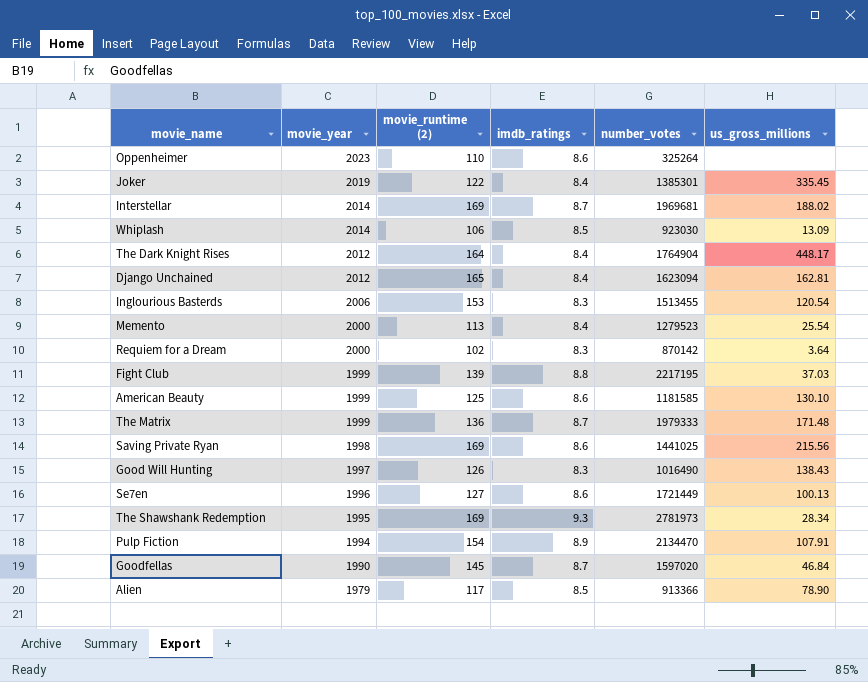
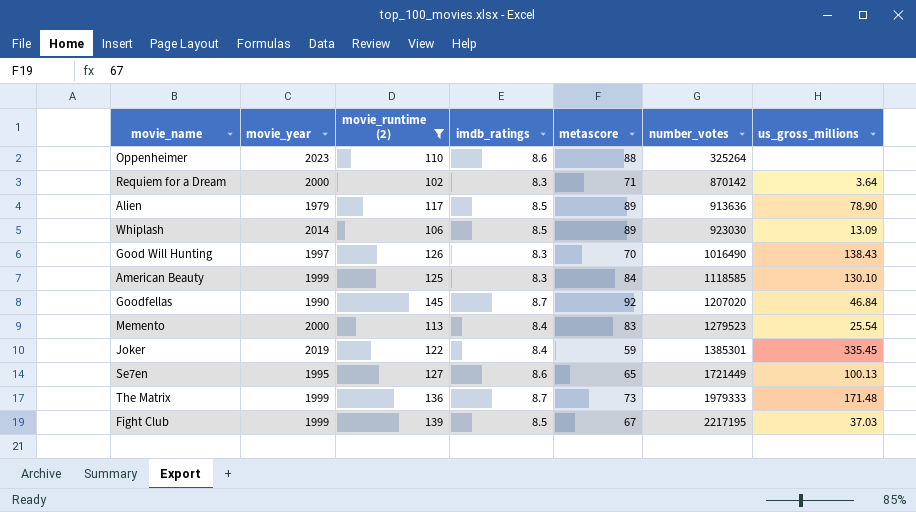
filter: none -> movie_runtime (2) <= 145
row order: movie_year descending -> number_votes ascending
column metascore | position: none -> 5
Alien | number_votes: 913366 -> 913636
American Beauty | imdb_ratings: 8.6 -> 8.3
American Beauty | number_votes: 1181585 -> 1118585
Goodfellas | number_votes: 1597020 -> 1207020
Se7en | movie_year: 1996 -> 1995
Fight Club | imdb_ratings: 8.8 -> 8.5

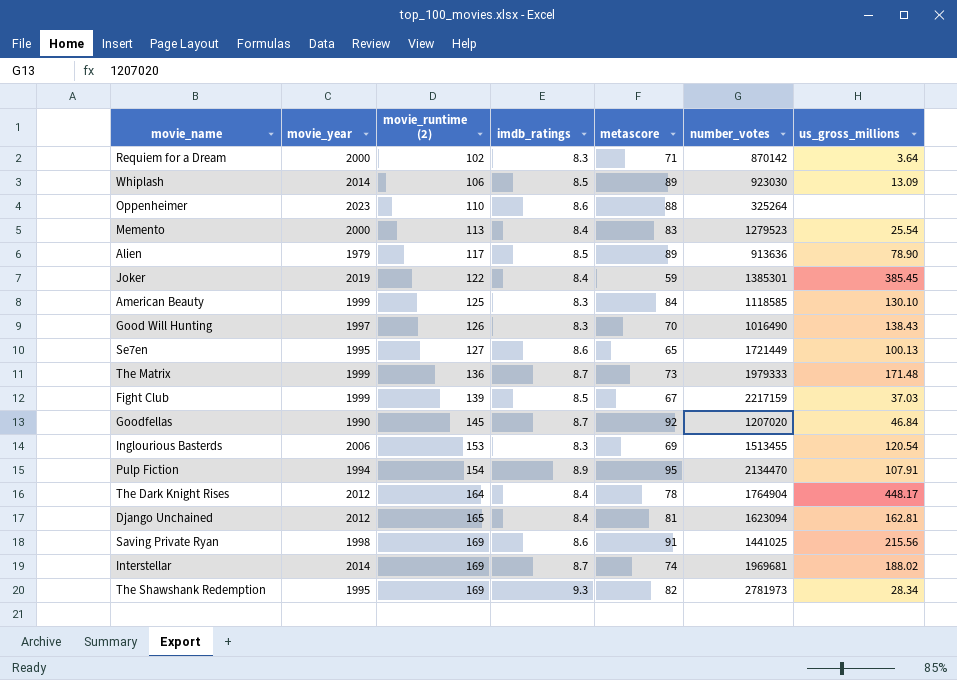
filter: movie_runtime (2) <= 145 -> none
row order: number_votes ascending -> movie_runtime (2) ascending
Joker | us_gross_millions: 335.45 -> 385.45
Fight Club | number_votes: 2217195 -> 2217159

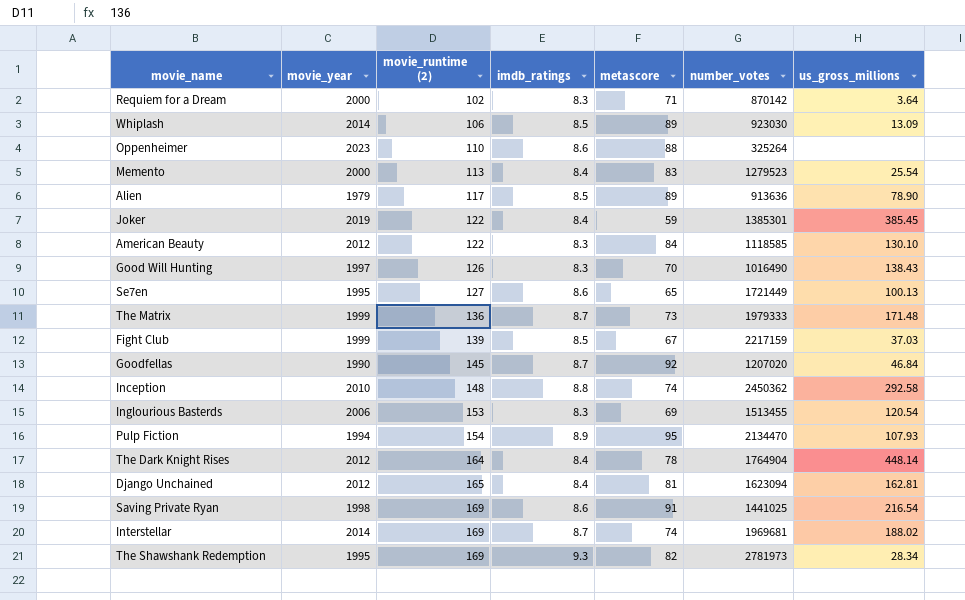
American Beauty | movie_year: 1999 -> 2012
American Beauty | movie_runtime (2): 125 -> 122
row Inception: none -> 2010 | 148 | 8.8 | 74 | 2450362 | 292.58
Pulp Fiction | us_gross_millions: 107.91 -> 107.93
The Dark Knight Rises | us_gross_millions: 448.17 -> 448.14
Saving Private Ryan | us_gross_millions: 215.56 -> 216.54

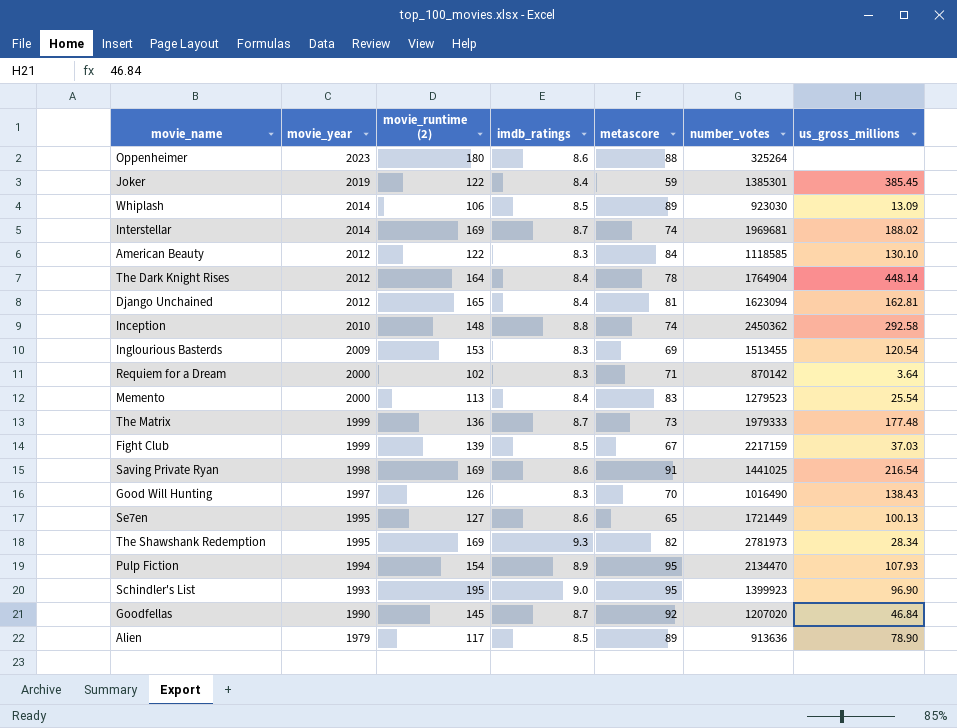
row order: movie_runtime (2) ascending -> movie_year descending
Oppenheimer | movie_runtime (2): 110 -> 180
Inglourious Basterds | movie_year: 2006 -> 2009
The Matrix | us_gross_millions: 171.48 -> 177.48
row Schindler's List: none -> 1993 | 195 | 9.0 | 95 | 1399923 | 96.90

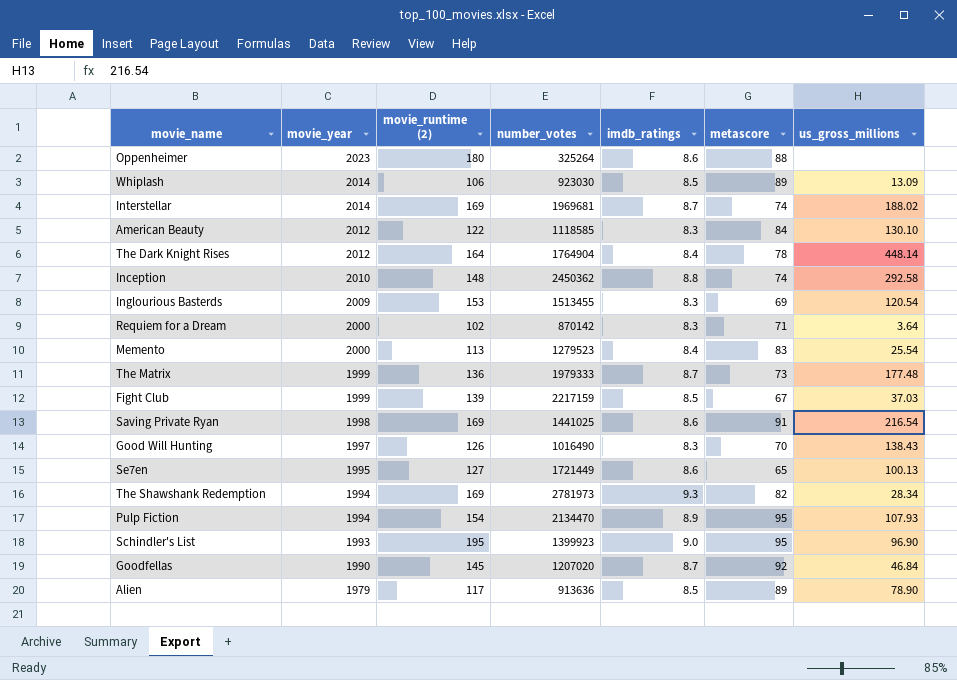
column number_votes | position: 6 -> 4
row Joker: 2019 | 122 | 8.4 | 59 | 1385301 | 385.45 -> none
row Django Unchained: 2012 | 165 | 8.4 | 81 | 1623094 | 162.81 -> none
The Shawshank Redemption | movie_year: 1995 -> 1994

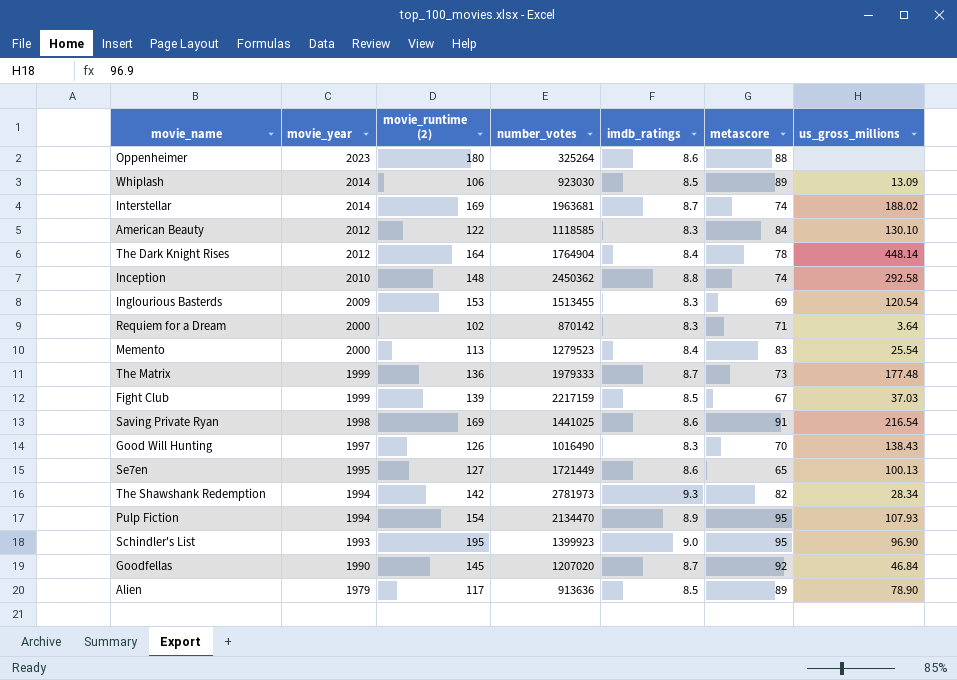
Interstellar | number_votes: 1969681 -> 1963681
The Shawshank Redemption | movie_runtime (2): 169 -> 142

